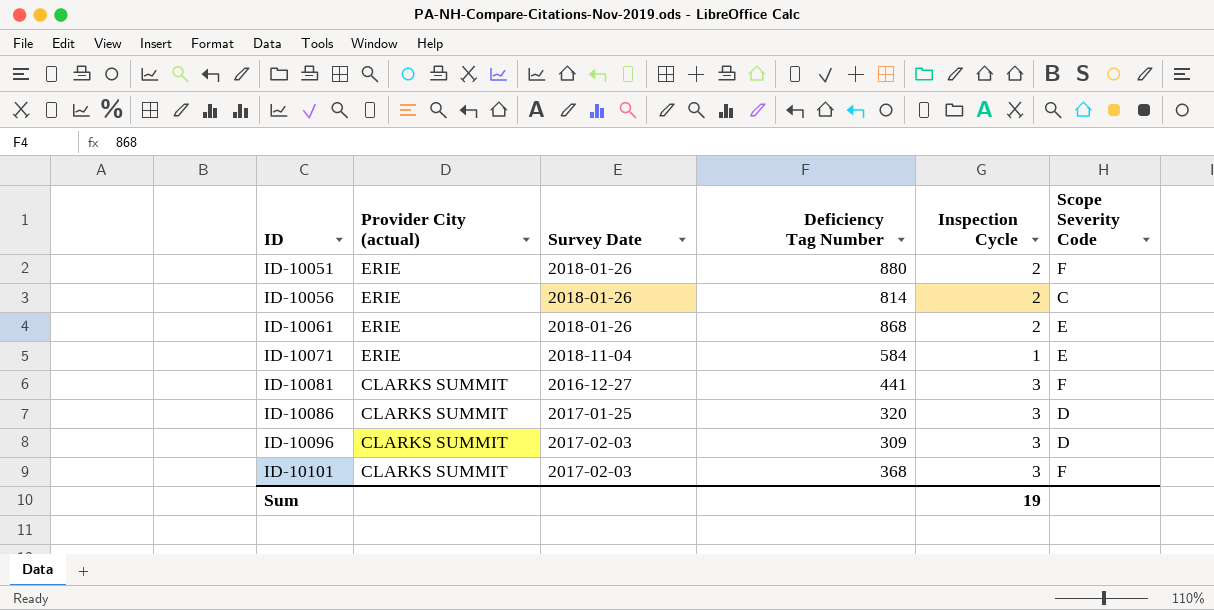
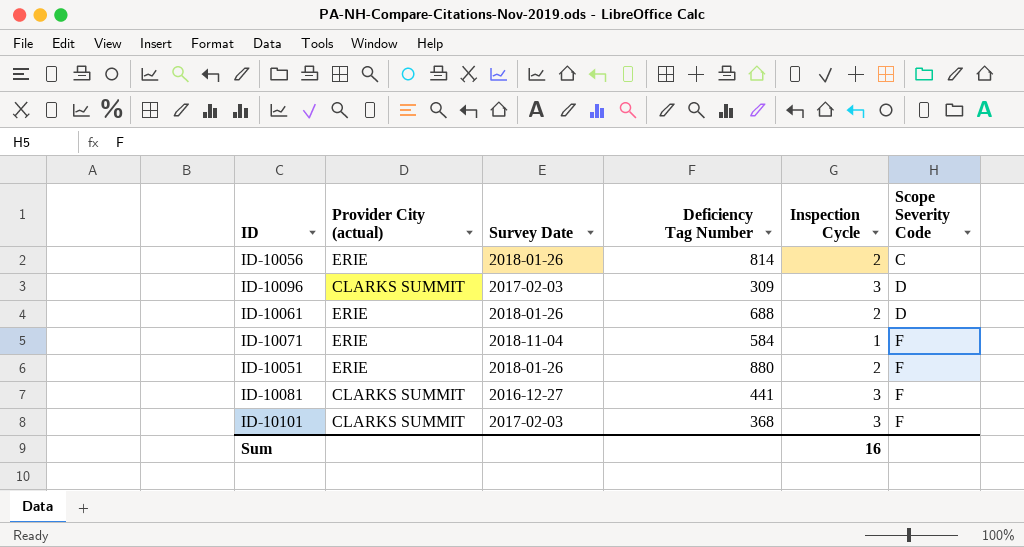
row order: ID ascending -> Scope Severity Code ascending
row ID-10086: CLARKS SUMMIT | 2017-01-25 | 320 | 3 | D -> none
ID-10061 | Deficiency Tag Number: 868 -> 688
ID-10061 | Scope Severity Code: E -> D
ID-10071 | Scope Severity Code: E -> F
Sum | Inspection Cycle: 19 -> 16

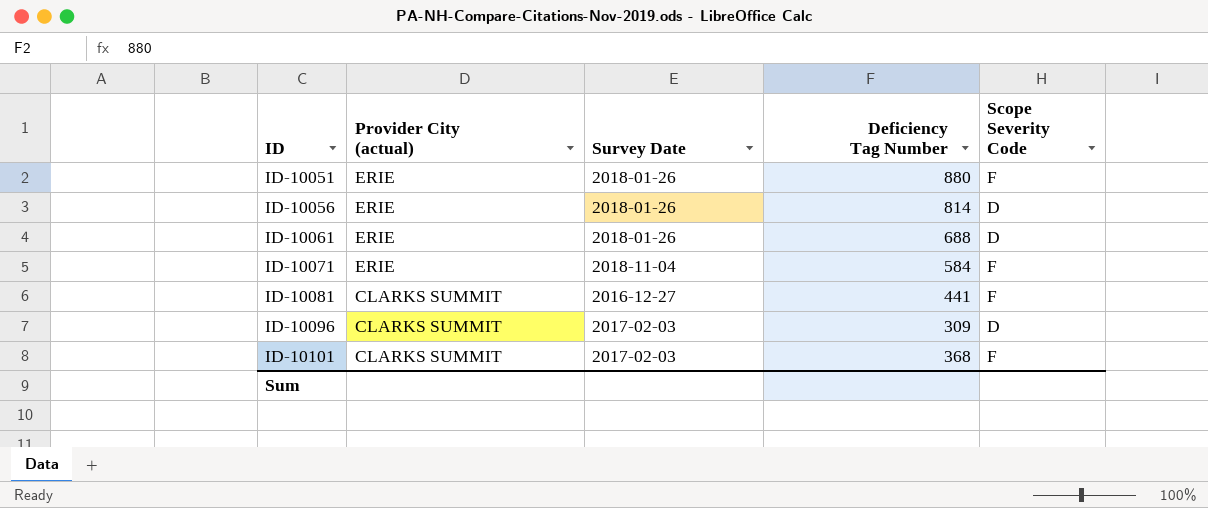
row order: Scope Severity Code ascending -> ID ascending
column Inspection Cycle | position: 5 -> none
ID-10056 | Scope Severity Code: C -> D

